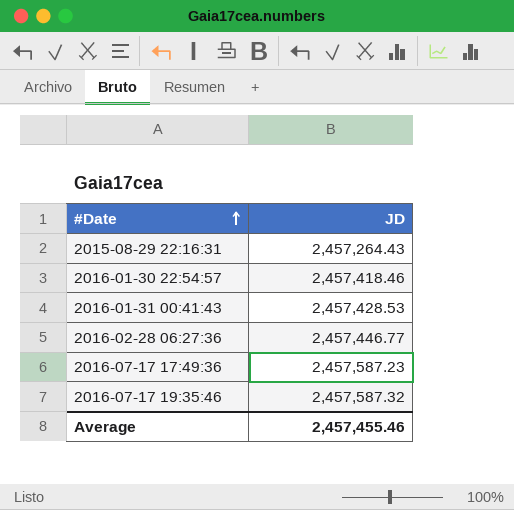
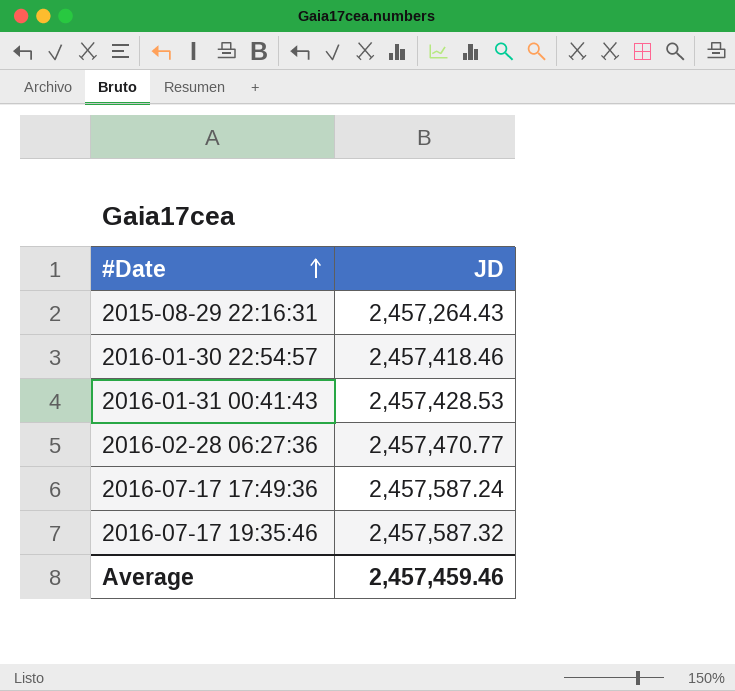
2016-02-28 06:27:36 | JD: 2,457,446.77 -> 2,457,470.77
2016-07-17 17:49:36 | JD: 2,457,587.23 -> 2,457,587.24
Average | JD: 2,457,455.46 -> 2,457,459.46

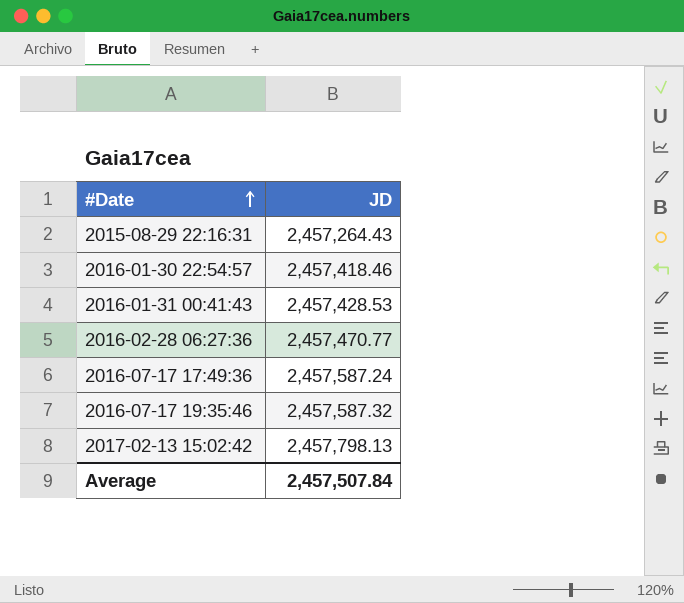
row 2017-02-13 15:02:42: none -> 2,457,798.13
Average | JD: 2,457,459.46 -> 2,457,507.84

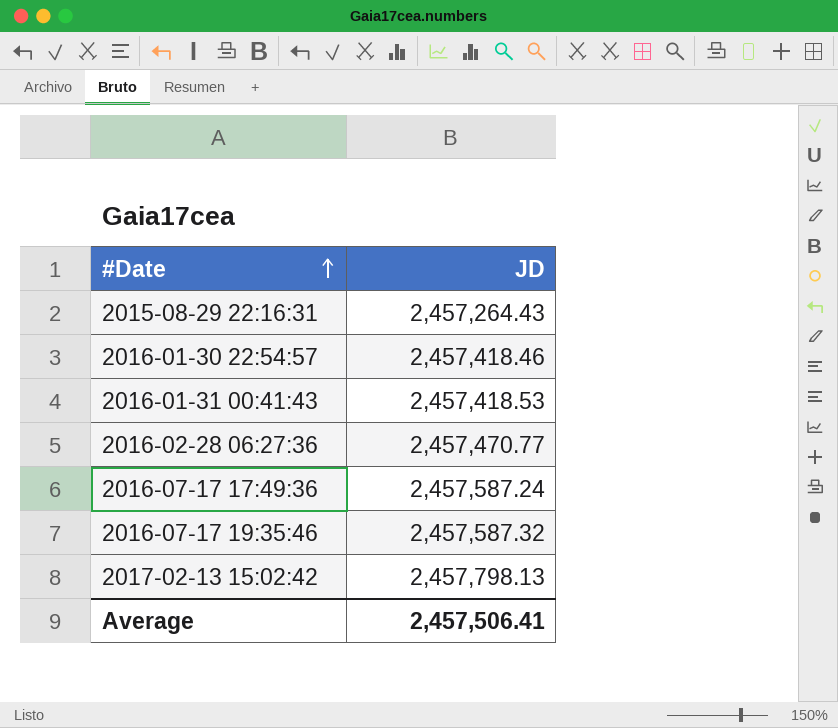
2016-01-31 00:41:43 | JD: 2,457,428.53 -> 2,457,418.53
Average | JD: 2,457,507.84 -> 2,457,506.41

